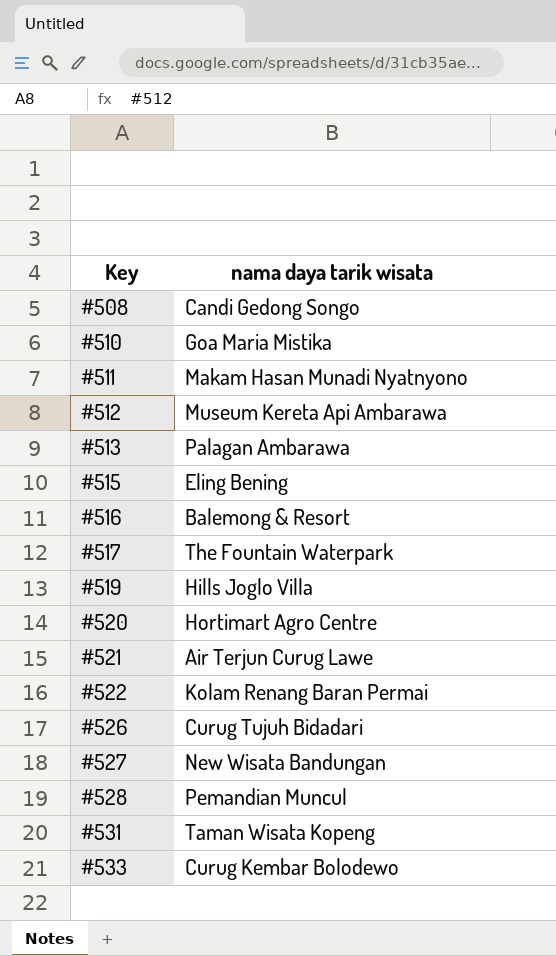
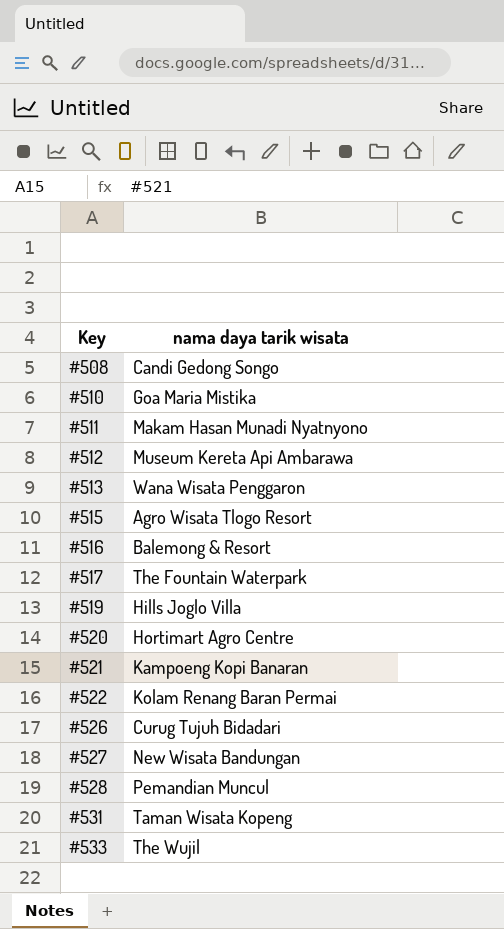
#513 | nama daya tarik wisata: Palagan Ambarawa -> Wana Wisata Penggaron
#515 | nama daya tarik wisata: Eling Bening -> Agro Wisata Tlogo Resort
#521 | nama daya tarik wisata: Air Terjun Curug Lawe -> Kampoeng Kopi Banaran
#533 | nama daya tarik wisata: Curug Kembar Bolodewo -> The Wujil

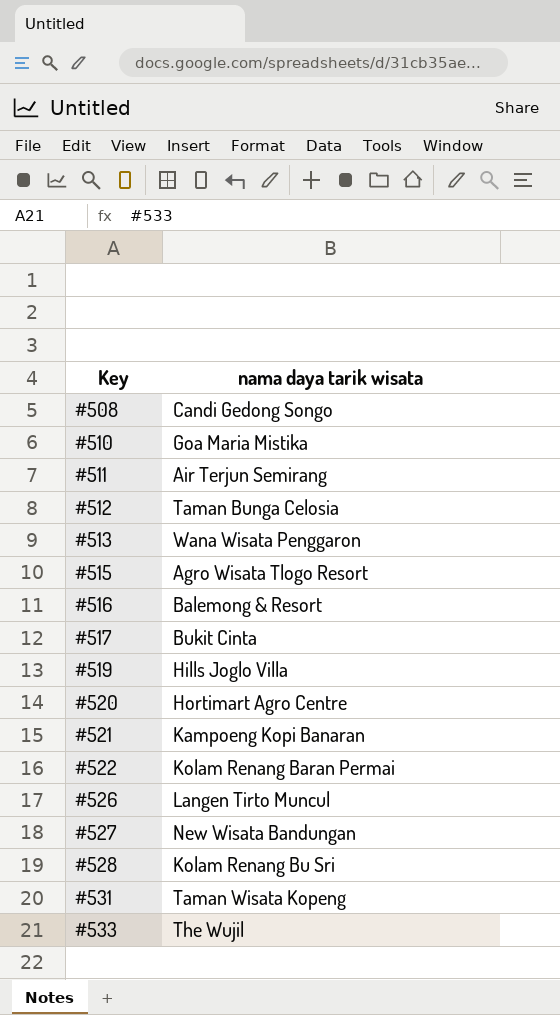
#511 | nama daya tarik wisata: Makam Hasan Munadi Nyatnyono -> Air Terjun Semirang
#512 | nama daya tarik wisata: Museum Kereta Api Ambarawa -> Taman Bunga Celosia
#517 | nama daya tarik wisata: The Fountain Waterpark -> Bukit Cinta
#526 | nama daya tarik wisata: Curug Tujuh Bidadari -> Langen Tirto Muncul
#528 | nama daya tarik wisata: Pemandian Muncul -> Kolam Renang Bu Sri

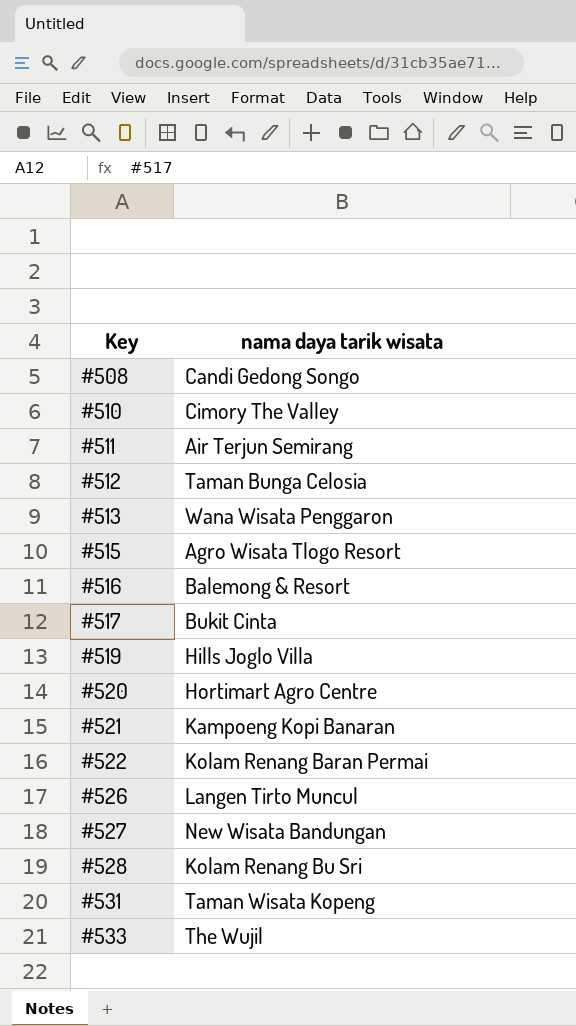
#510 | nama daya tarik wisata: Goa Maria Mistika -> Cimory The Valley

